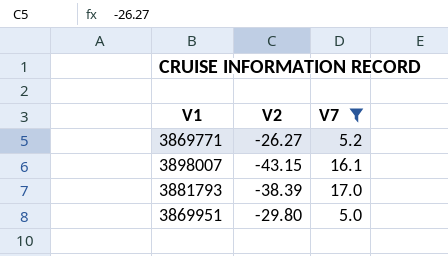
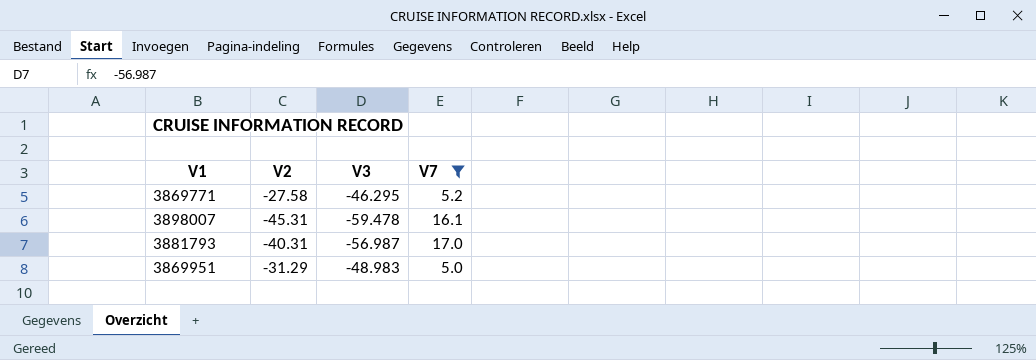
column V3 | position: none -> 3
3869771 | V2: -26.27 -> -27.58
3898007 | V2: -43.15 -> -45.31
3881793 | V2: -38.39 -> -40.31
3869951 | V2: -29.80 -> -31.29

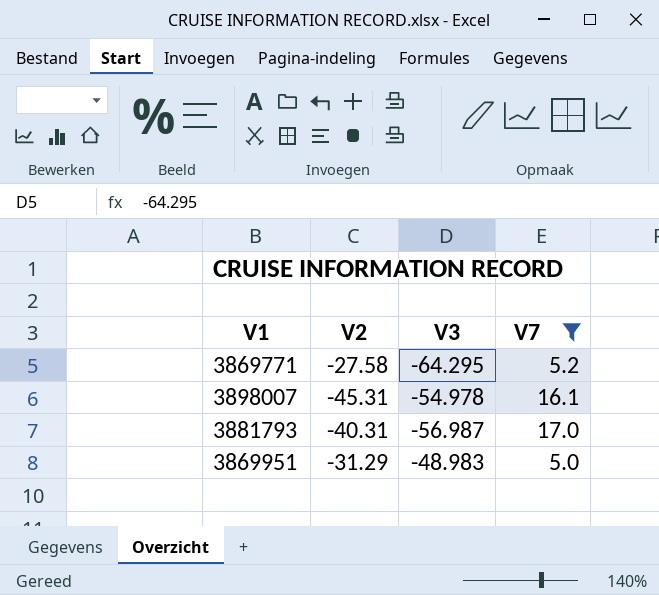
3869771 | V3: -46.295 -> -64.295
3898007 | V3: -59.478 -> -54.978

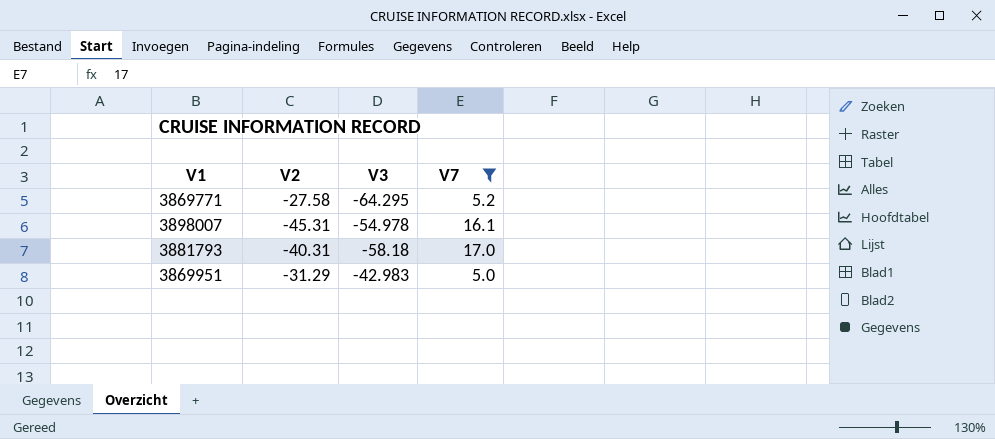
3881793 | V3: -56.987 -> -58.18
3869951 | V3: -48.983 -> -42.983

